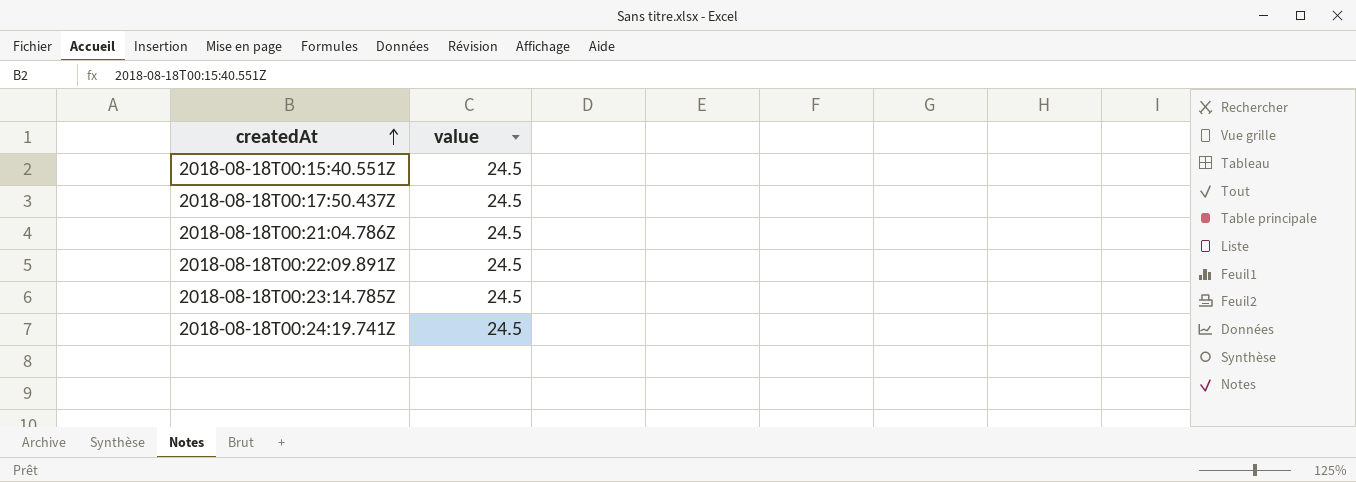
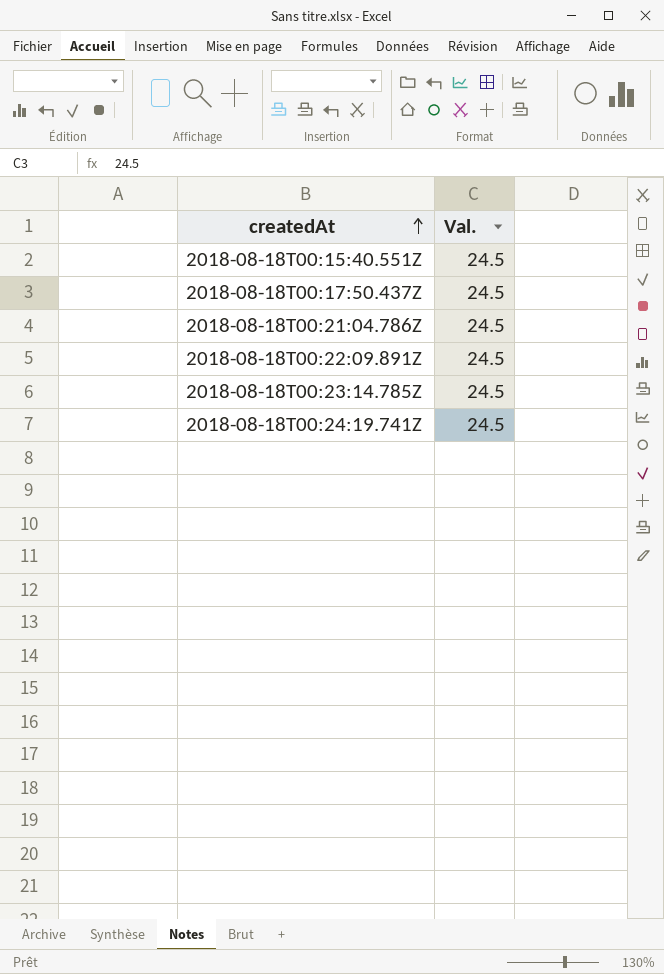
column name: value -> Val.

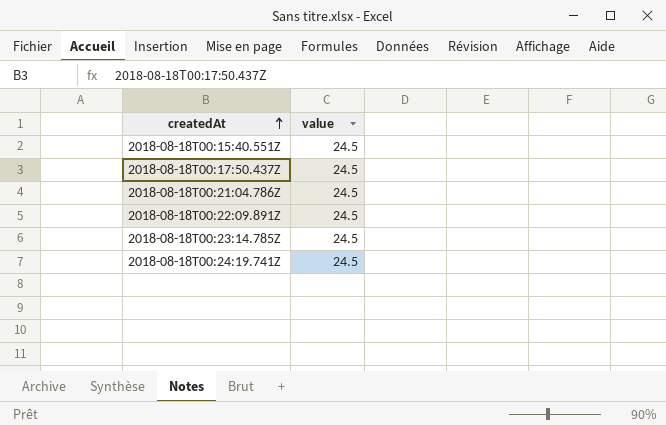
column name: Val. -> value

